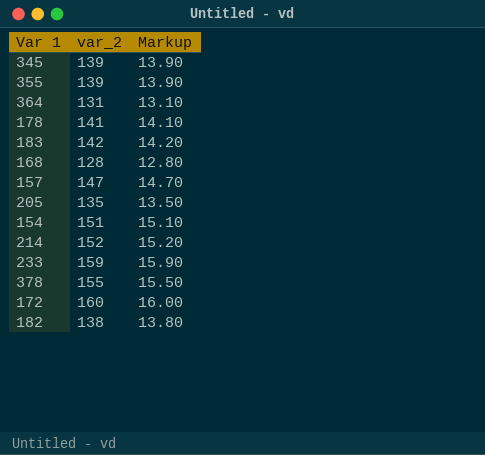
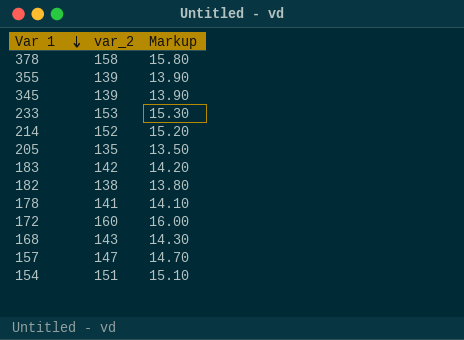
row order: none -> Var 1 descending
row 364: 131 | 13.10 -> none
378 | var_2: 155 -> 158
378 | Markup: 15.50 -> 15.80
233 | var_2: 159 -> 153
233 | Markup: 15.90 -> 15.30
168 | var_2: 128 -> 143
168 | Markup: 12.80 -> 14.30

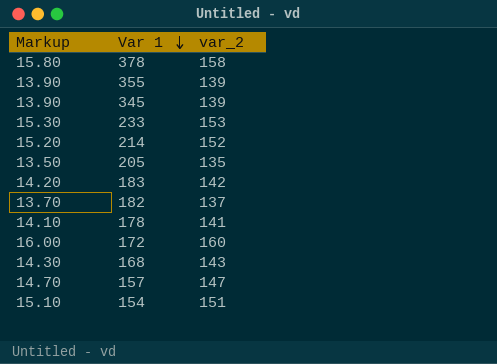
column Markup | position: 3 -> 1
182 | Markup: 13.80 -> 13.70
182 | var_2: 138 -> 137

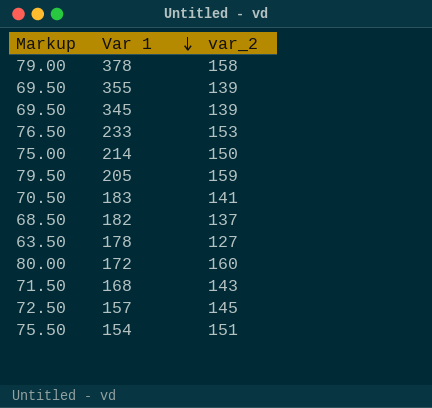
column Markup | formula: [var_2] * 0.1 -> [var_2] * 0.5
214 | var_2: 152 -> 150
205 | var_2: 135 -> 159
183 | var_2: 142 -> 141
178 | var_2: 141 -> 127
157 | var_2: 147 -> 145

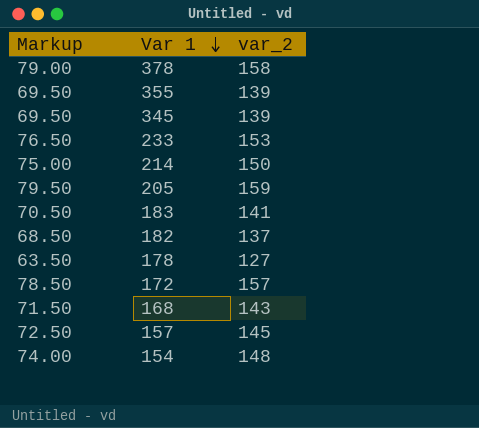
172 | Markup: 80.00 -> 78.50
172 | var_2: 160 -> 157
154 | Markup: 75.50 -> 74.00
154 | var_2: 151 -> 148

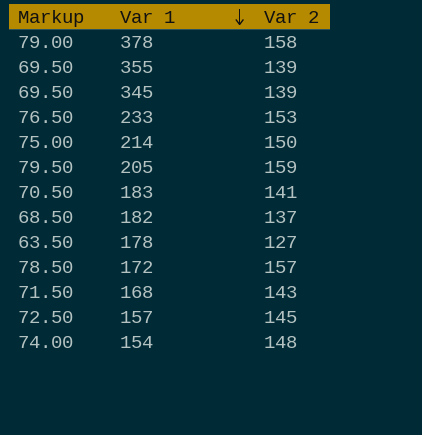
column name: var_2 -> Var 2

